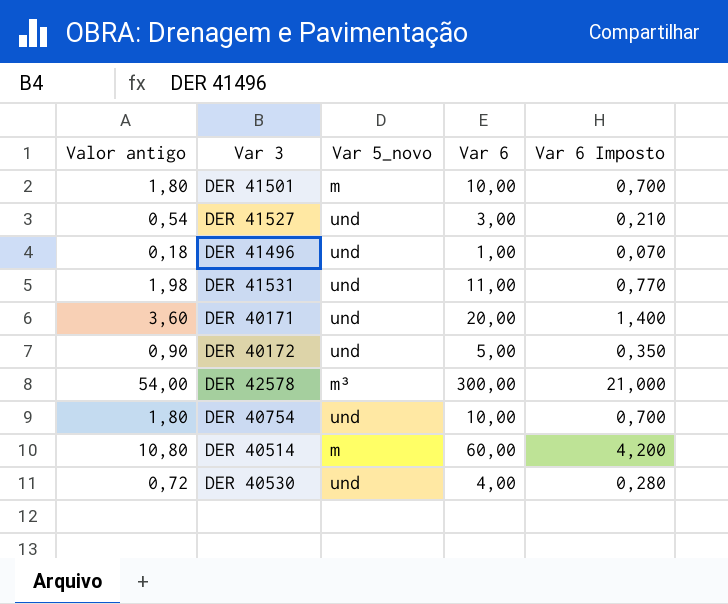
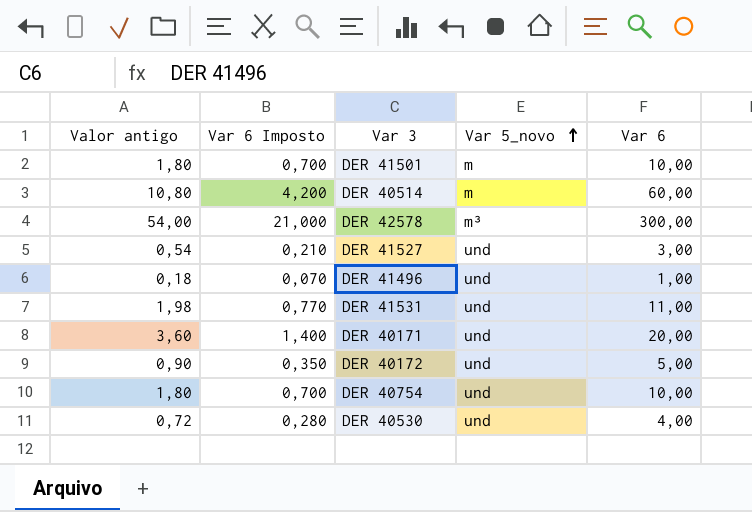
row order: none -> Var 5_novo ascending
column Var 6 Imposto | position: 5 -> 2

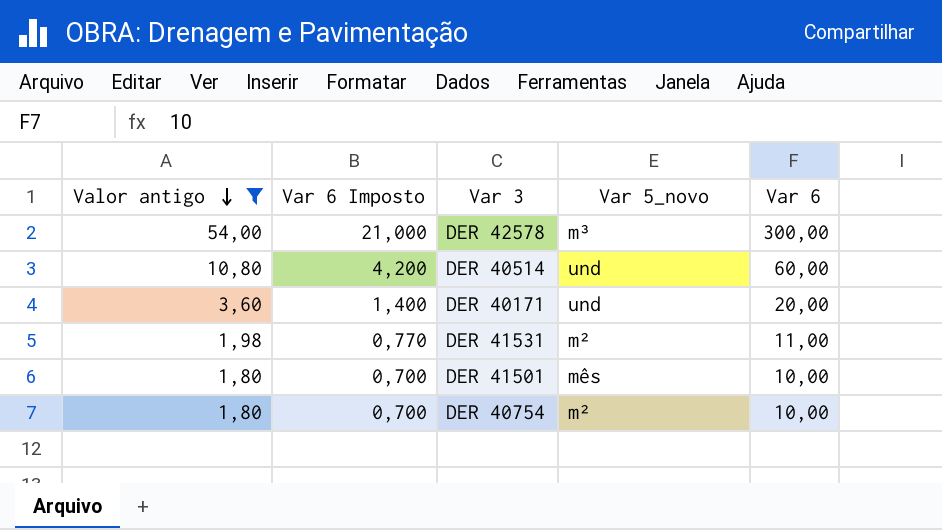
filter: none -> Valor antigo >= 1,80
row order: Var 5_novo ascending -> Valor antigo descending
DER 40514 | Var 5_novo: m -> und
DER 41531 | Var 5_novo: und -> m²
DER 41501 | Var 5_novo: m -> mês
DER 40754 | Var 5_novo: und -> m²

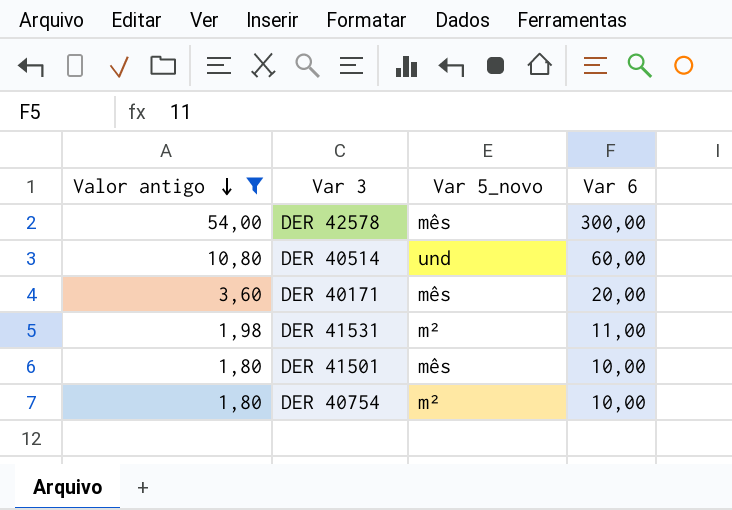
column Var 6 Imposto | formula: [Var 6] * 0,07 -> none
DER 42578 | Var 5_novo: m³ -> mês
DER 40171 | Var 5_novo: und -> mês

